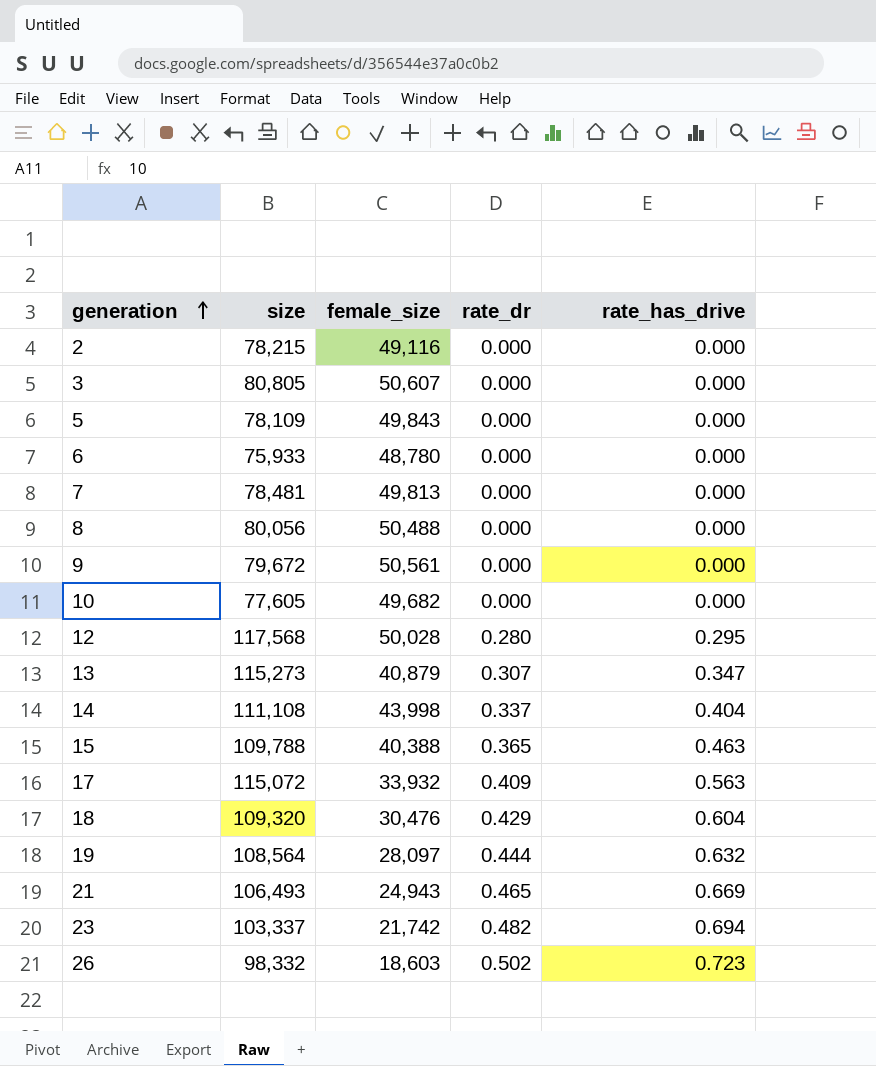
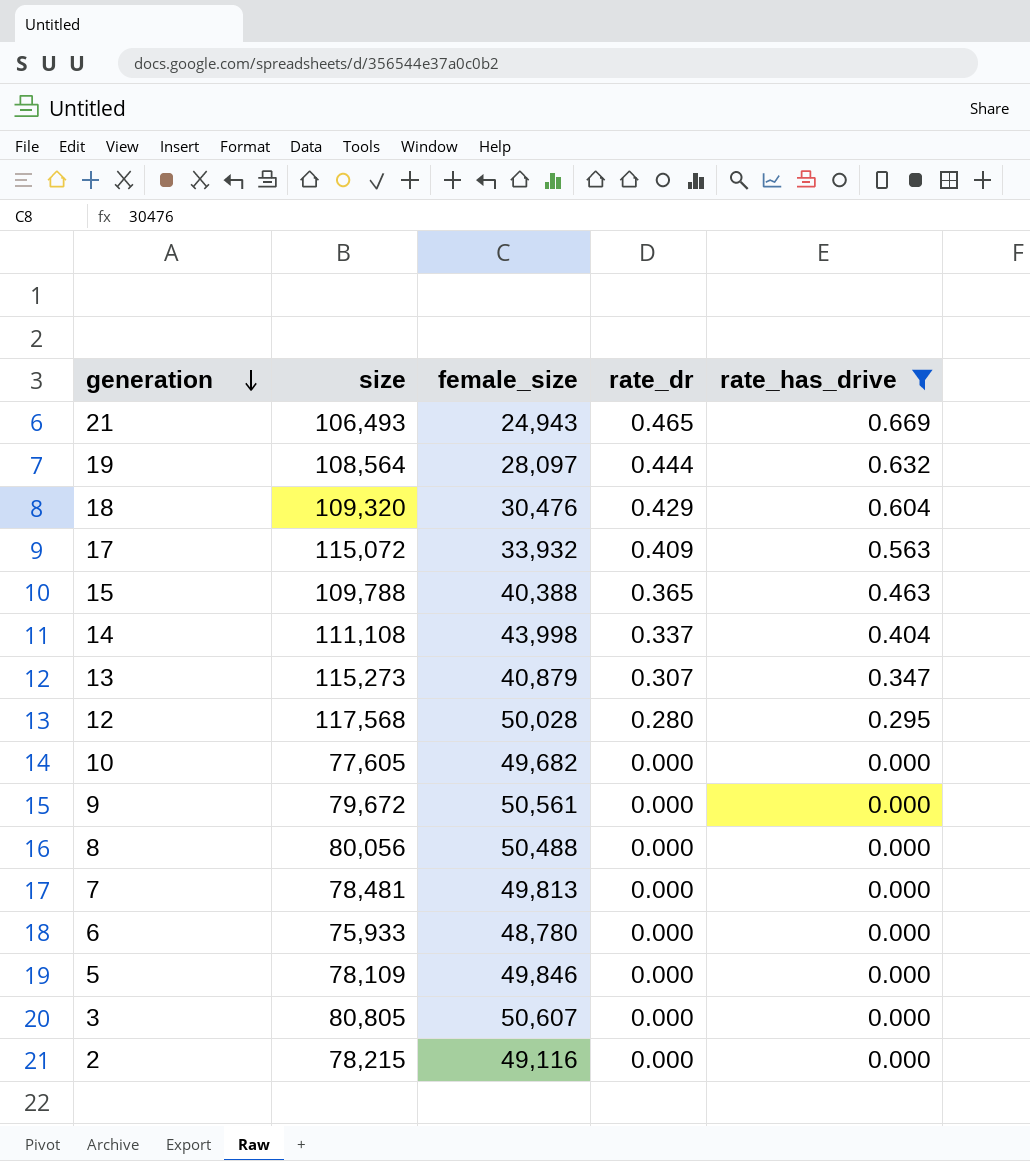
filter: none -> rate_has_drive <= 0.669
row order: generation ascending -> generation descending
5 | female_size: 49,843 -> 49,846

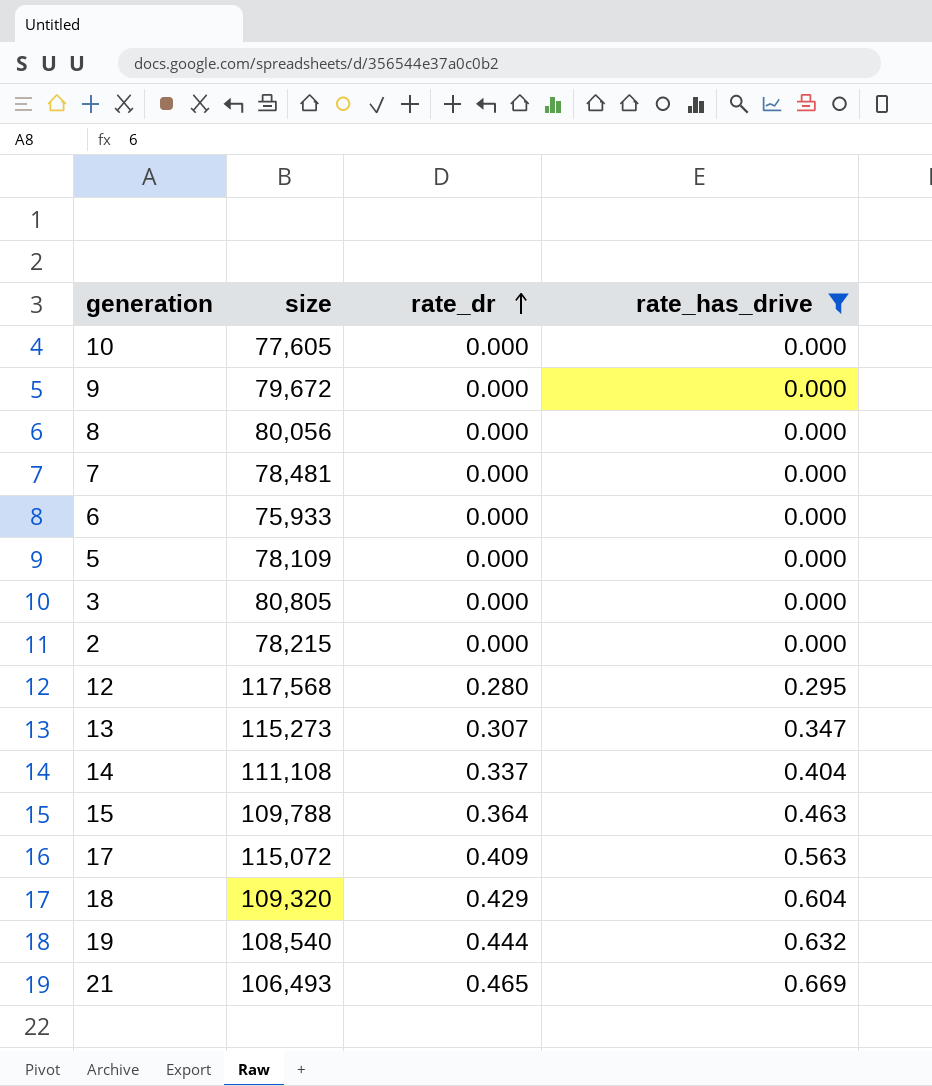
row order: generation descending -> rate_dr ascending
column female_size | position: 3 -> none
15 | rate_dr: 0.365 -> 0.364
19 | size: 108,564 -> 108,540

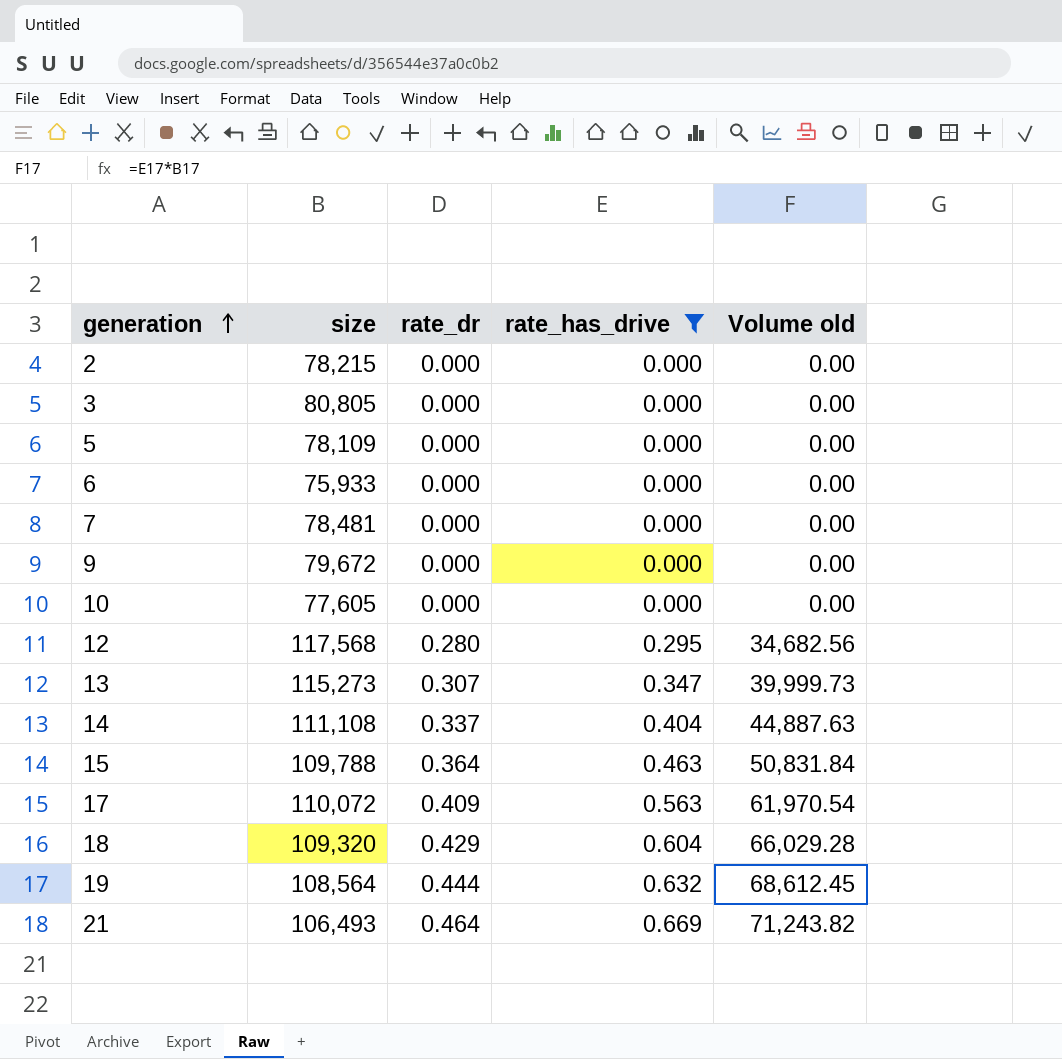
row order: rate_dr ascending -> generation ascending
column Volume old | formula: none -> [size] * [rate_has_drive]
row 8: 80,056 | 0.000 | 0.000 -> none
17 | size: 115,072 -> 110,072
19 | size: 108,540 -> 108,564
21 | rate_dr: 0.465 -> 0.464

